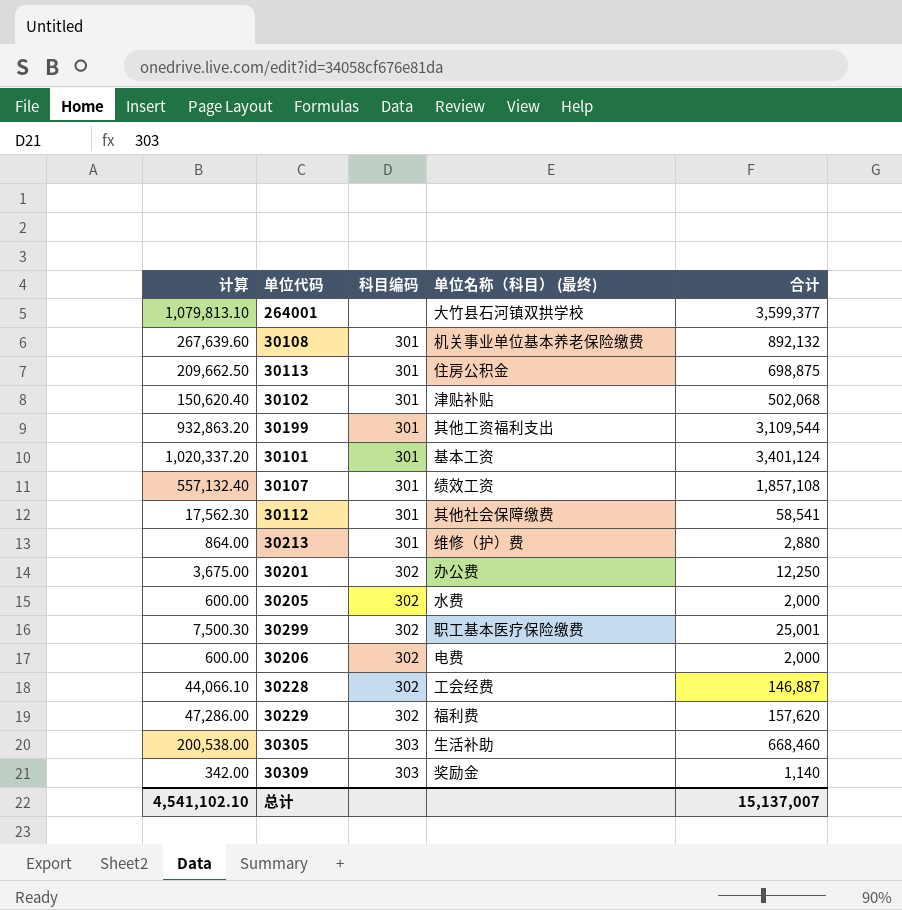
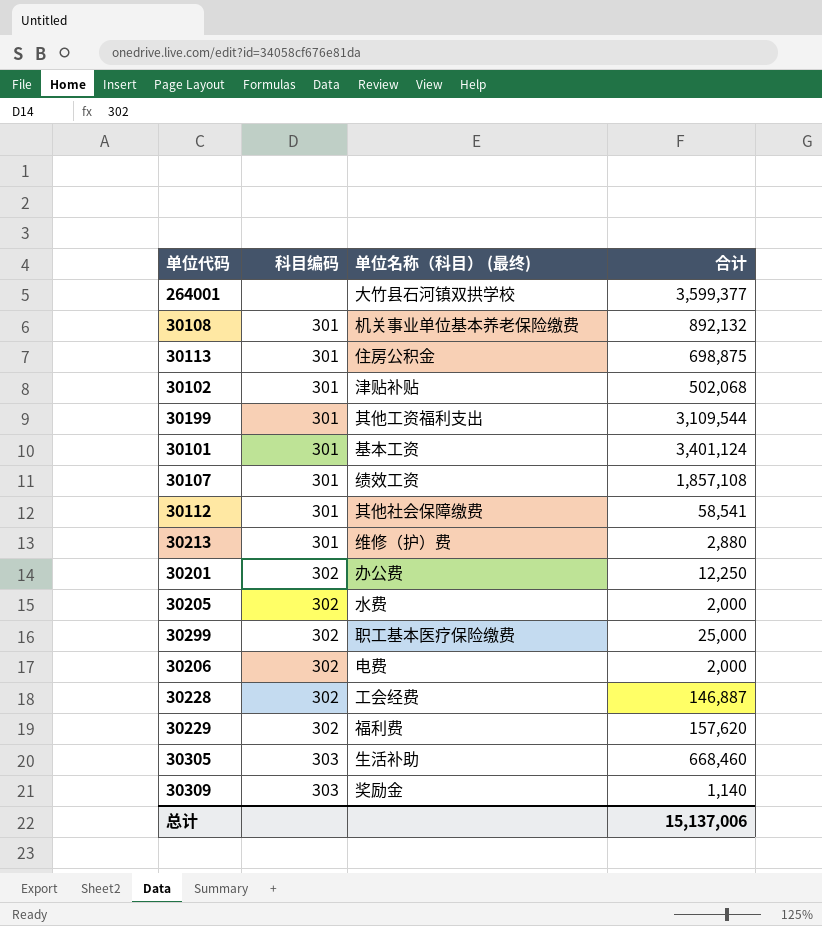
column 计算 | formula: [合计] * 0.3 -> none
30299 | 合计: 25,001 -> 25,000
总计 | 合计: 15,137,007 -> 15,137,006

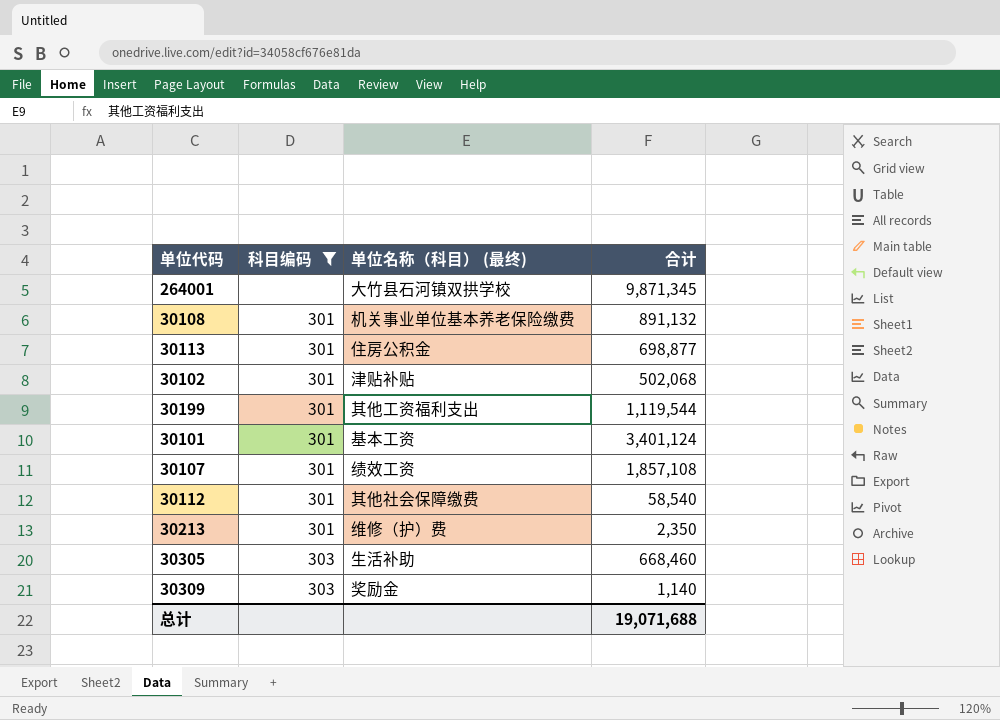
filter: none -> 科目编码 != 302
264001 | 合计: 3,599,377 -> 9,871,345
30108 | 合计: 892,132 -> 891,132
30113 | 合计: 698,875 -> 698,877
30199 | 合计: 3,109,544 -> 1,119,544
30112 | 合计: 58,541 -> 58,540
30213 | 合计: 2,880 -> 2,350
总计 | 合计: 15,137,006 -> 19,071,688

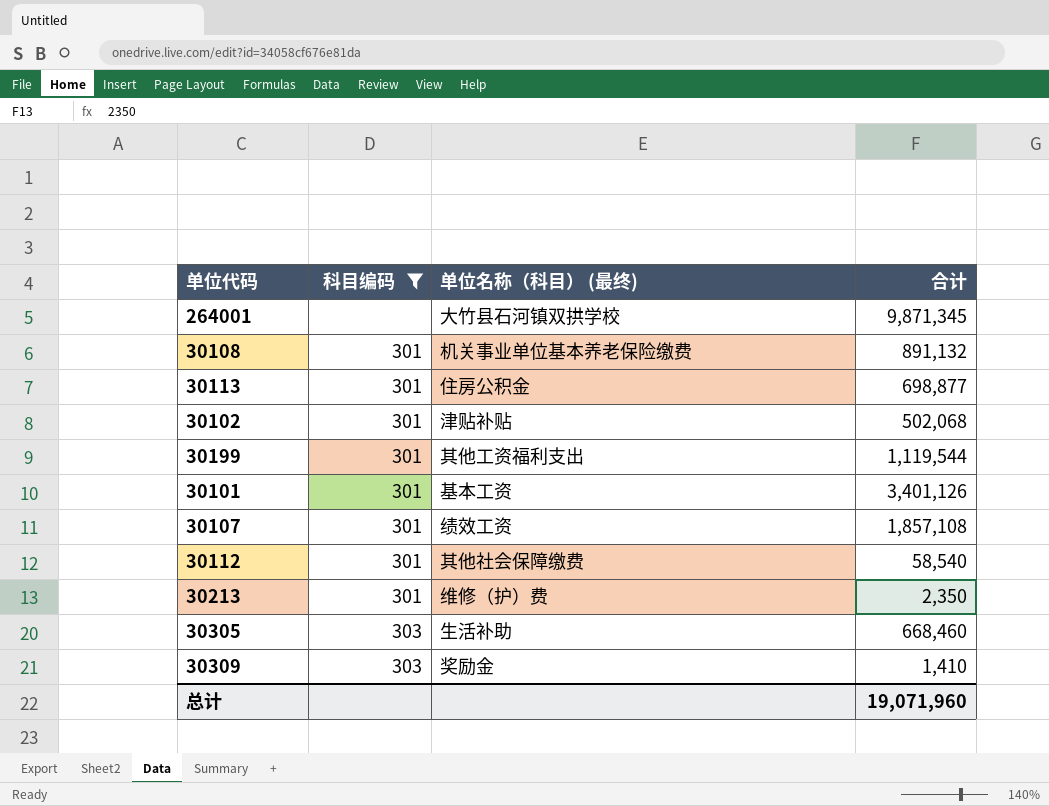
30101 | 合计: 3,401,124 -> 3,401,126
30309 | 合计: 1,140 -> 1,410
总计 | 合计: 19,071,688 -> 19,071,960

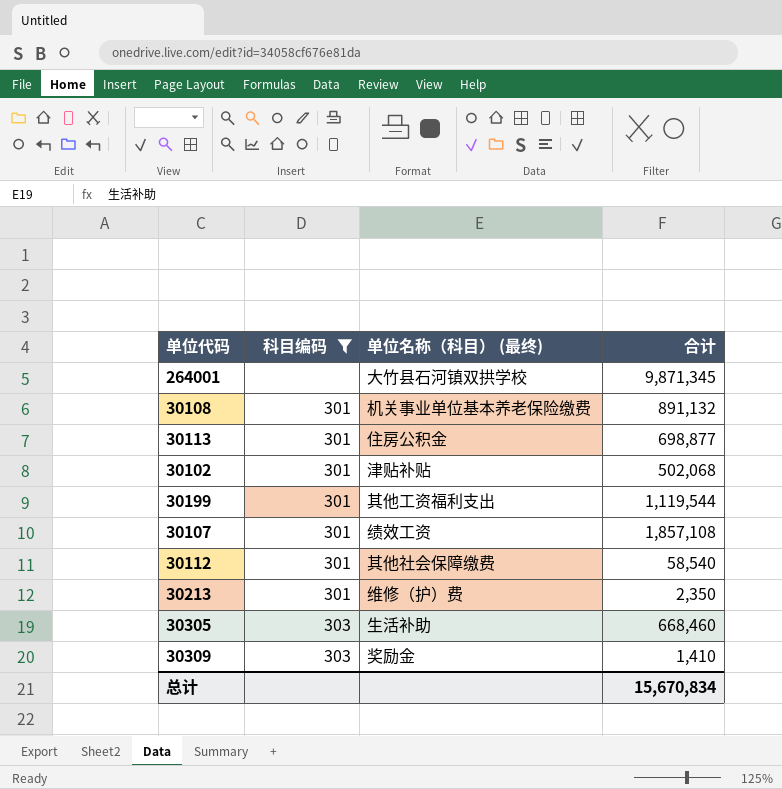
row 30101: 301 | 基本工资 | 3,401,126 -> none
总计 | 合计: 19,071,960 -> 15,670,834

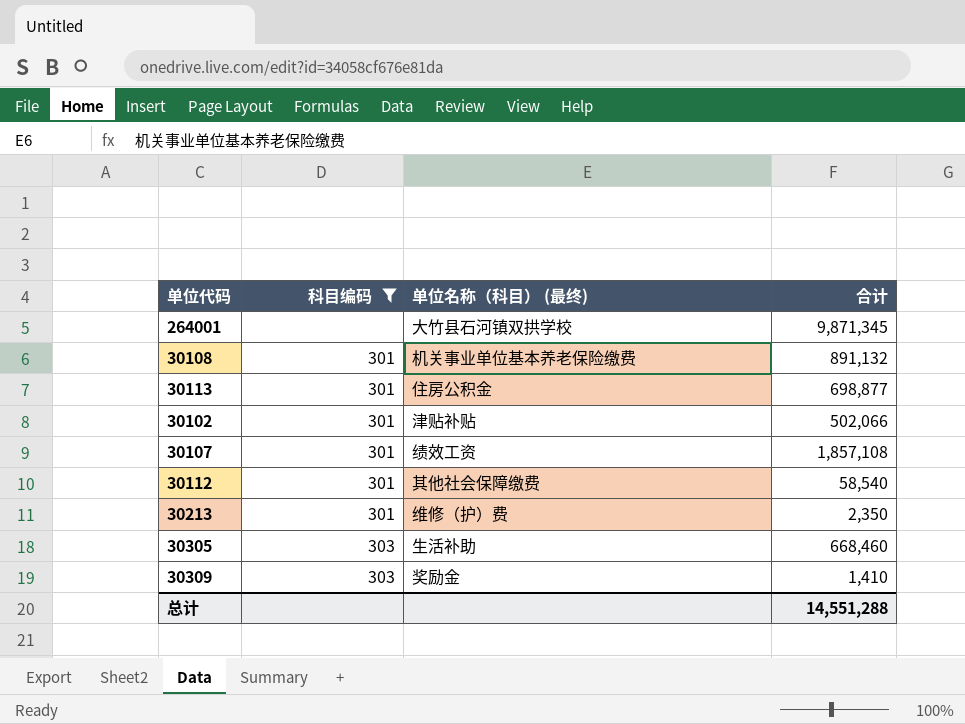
row 30199: 301 | 其他工资福利支出 | 1,119,544 -> none
30102 | 合计: 502,068 -> 502,066
总计 | 合计: 15,670,834 -> 14,551,288

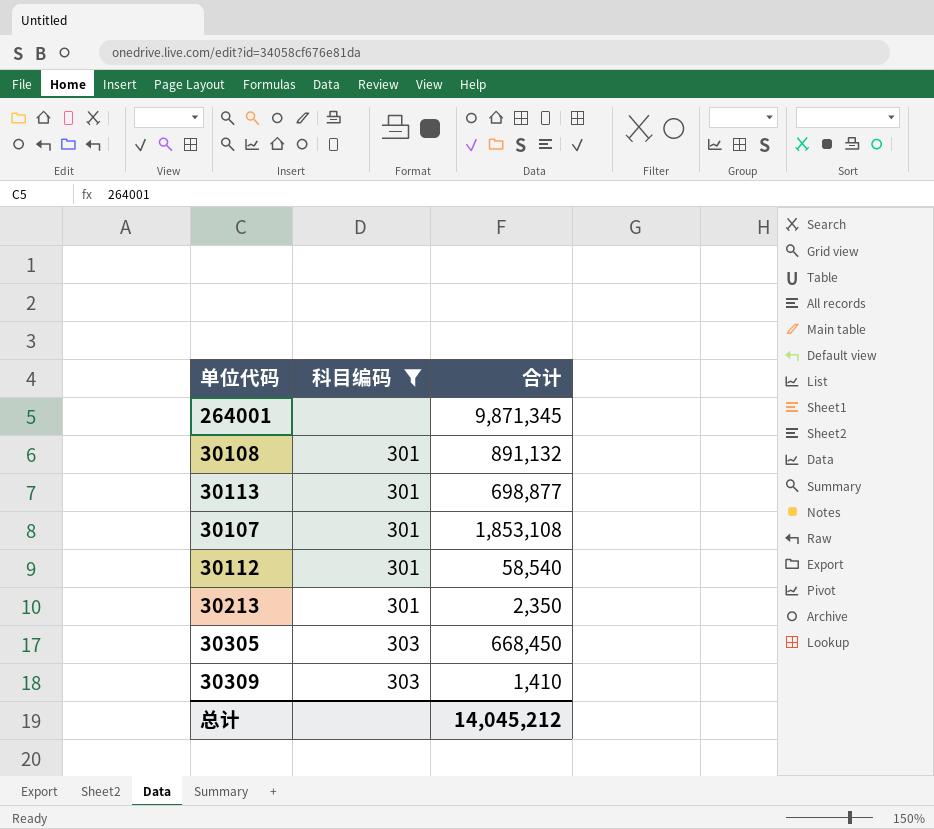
column 单位名称（科目） (最终) | position: 3 -> none
row 30102: 301 | 津贴补贴 | 502,066 -> none
30107 | 合计: 1,857,108 -> 1,853,108
30305 | 合计: 668,460 -> 668,450
总计 | 合计: 14,551,288 -> 14,045,212

